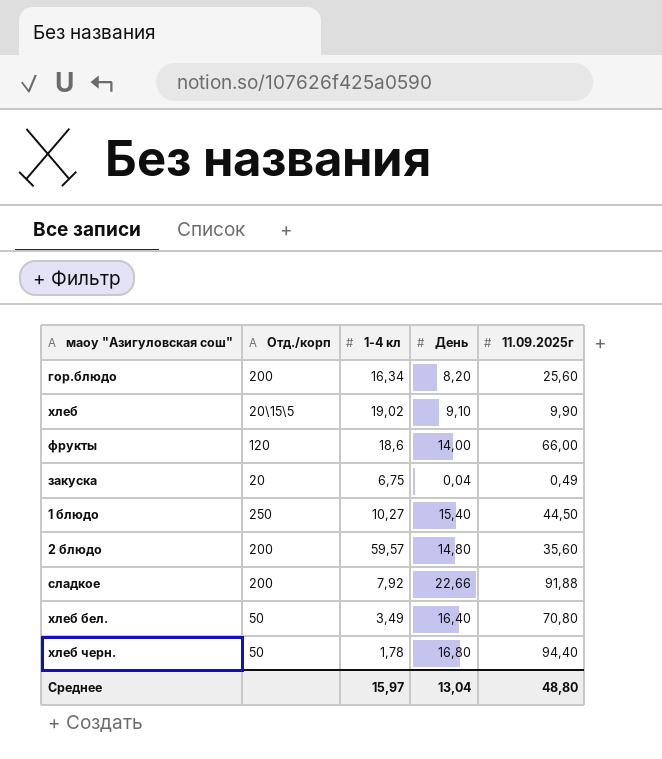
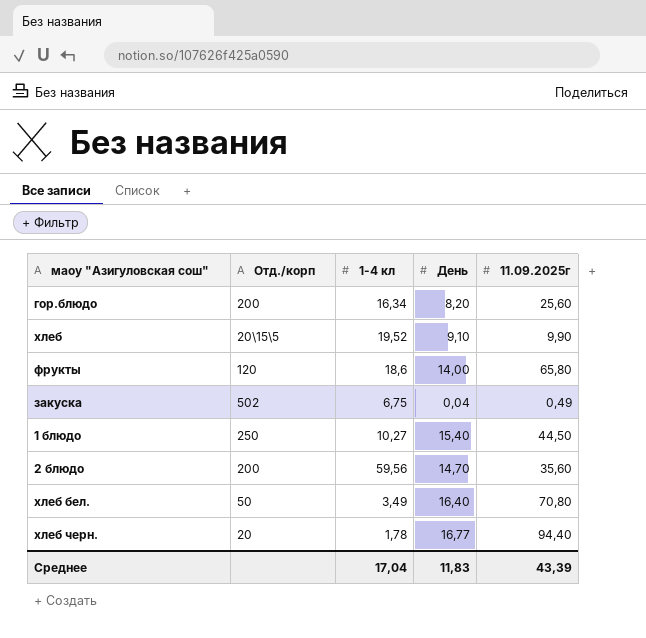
row сладкое: 200 | 7,92 | 22,66 | 91,88 -> none
хлеб | 1-4 кл: 19,02 -> 19,52
фрукты | 11.09.2025г: 66,00 -> 65,80
закуска | Отд./корп: 20 -> 502
2 блюдо | 1-4 кл: 59,57 -> 59,56
2 блюдо | День: 14,80 -> 14,70
хлеб черн. | Отд./корп: 50 -> 20
хлеб черн. | День: 16,80 -> 16,77
Среднее | 1-4 кл: 15,97 -> 17,04
Среднее | День: 13,04 -> 11,83
Среднее | 11.09.2025г: 48,80 -> 43,39

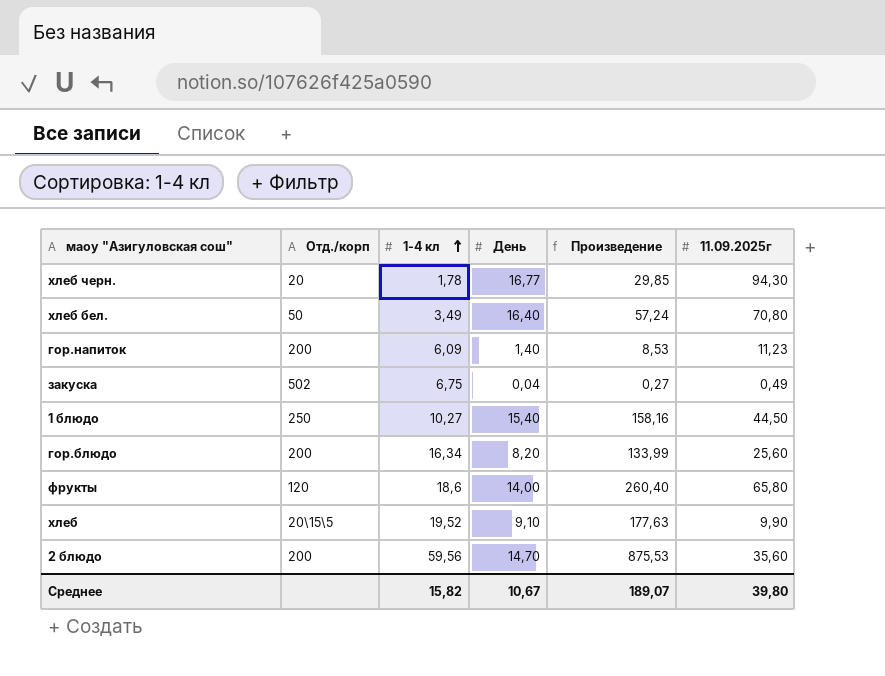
row order: none -> 1-4 кл ascending
column Произведение | formula: none -> [1-4 кл] * [День]
хлеб черн. | 11.09.2025г: 94,40 -> 94,30
row гор.напиток: none -> 200 | 6,09 | 1,40 | 8,53 | 11,23
Среднее | 1-4 кл: 17,04 -> 15,82
Среднее | День: 11,83 -> 10,67
Среднее | 11.09.2025г: 43,39 -> 39,80

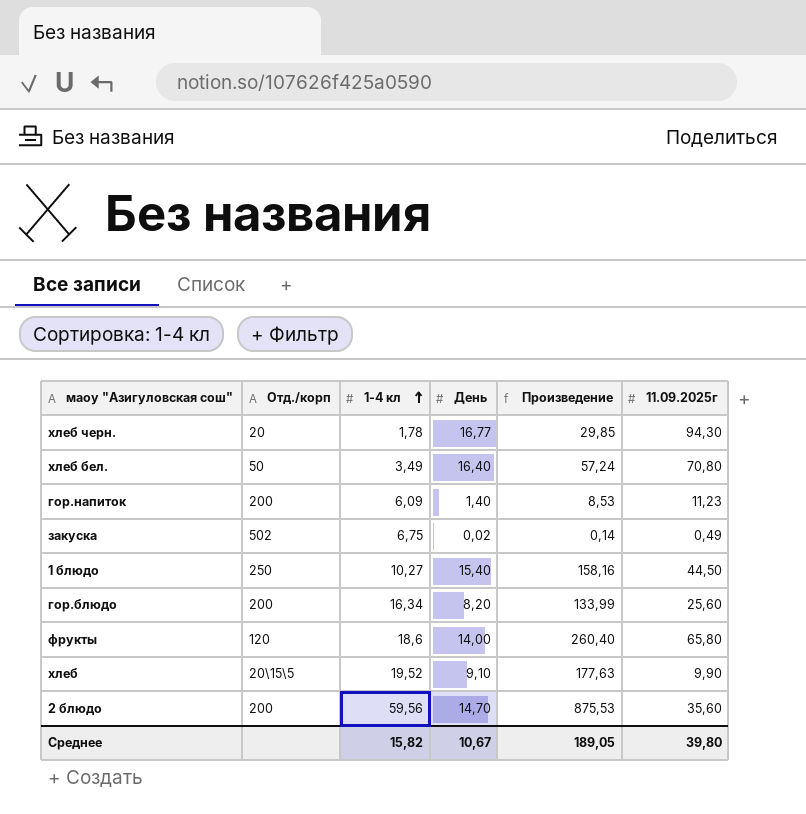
закуска | День: 0,04 -> 0,02
закуска | Произведение: 0,27 -> 0,14
Среднее | Произведение: 189,07 -> 189,05

